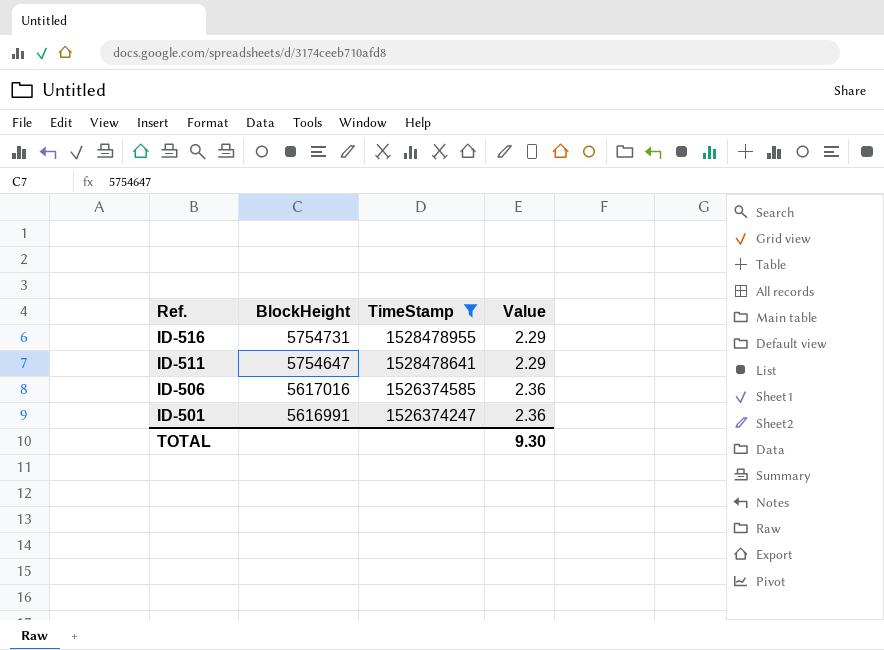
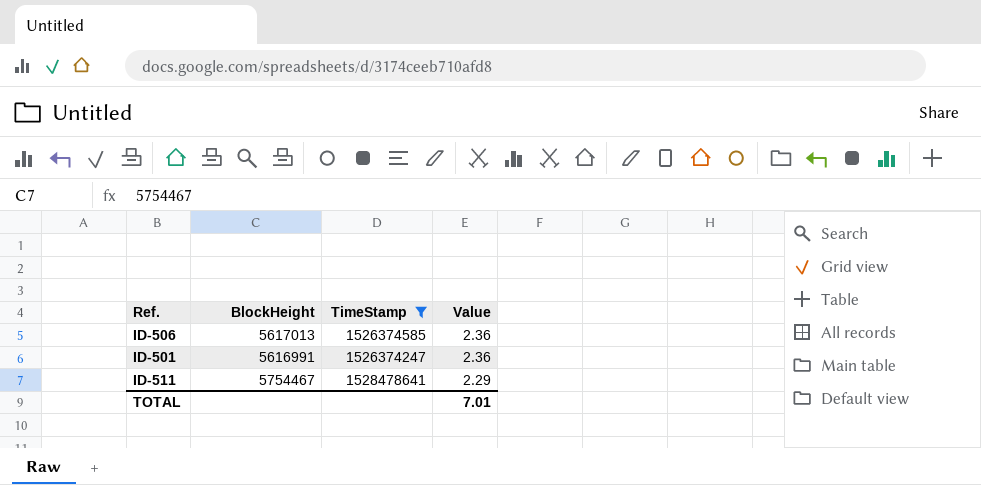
row order: Ref. descending -> Value descending
row ID-516: 5754731 | 1528478955 | 2.29 -> none
ID-506 | BlockHeight: 5617016 -> 5617013
ID-511 | BlockHeight: 5754647 -> 5754467
TOTAL | Value: 9.30 -> 7.01

